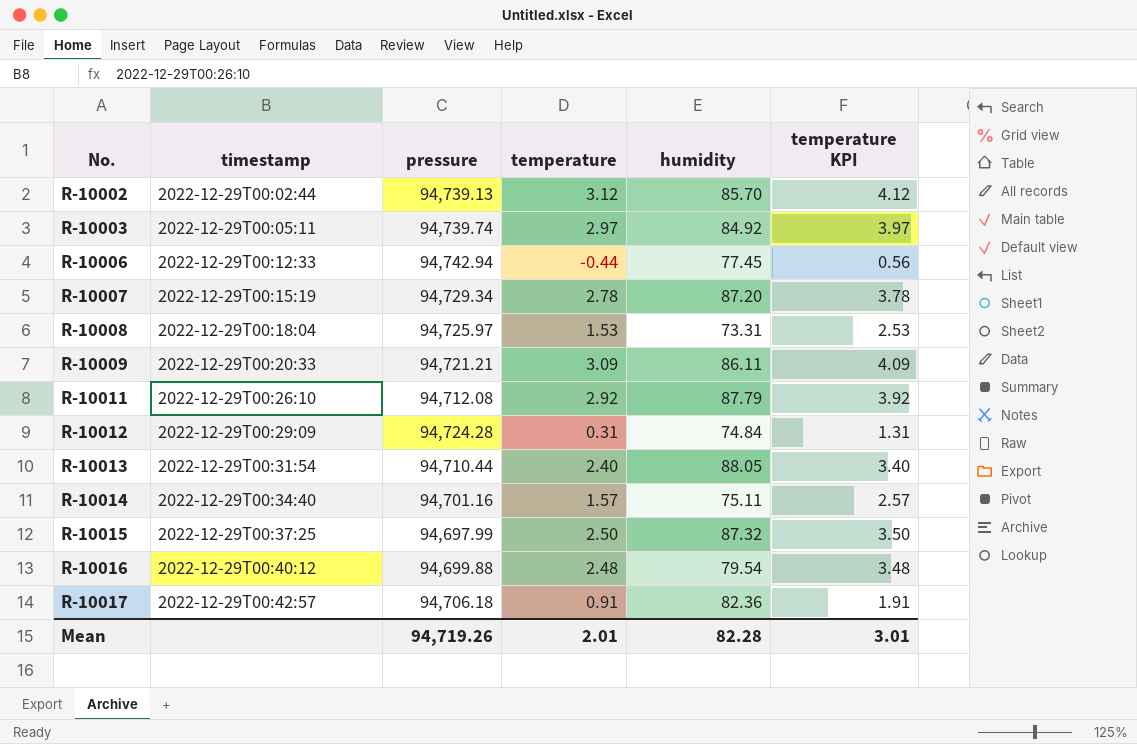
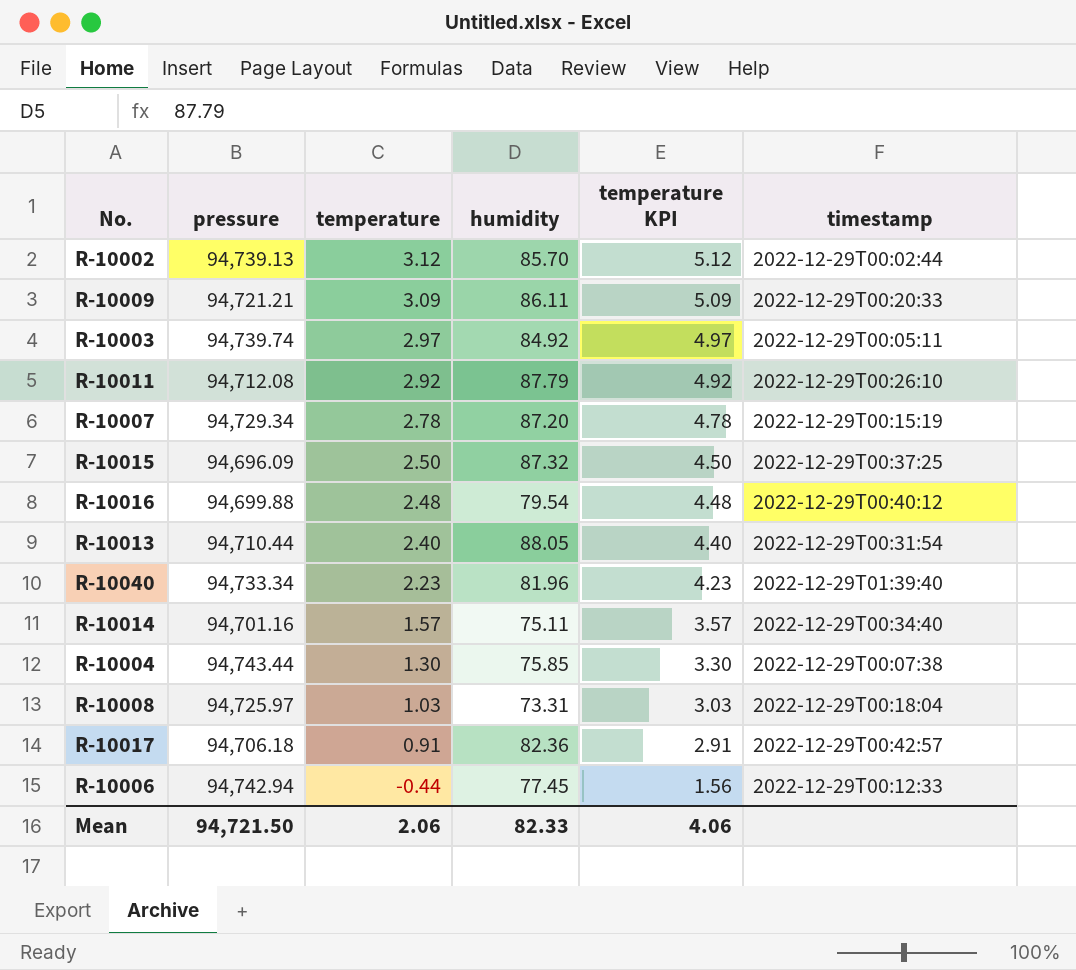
row order: No. ascending -> temperature descending
column temperature KPI | formula: [temperature] + 1 -> [temperature] + 2
column timestamp | position: 2 -> 6
row R-10012: 2022-12-29T00:29:09 | 94,724.28 | 0.31 | 74.84 | 1.31 -> none
R-10015 | pressure: 94,697.99 -> 94,696.09
row R-10040: none -> 94,733.34 | 2.23 | 81.96 | 4.23 | 2022-12-29T01:39:40
row R-10004: none -> 94,743.44 | 1.30 | 75.85 | 3.30 | 2022-12-29T00:07:38
R-10008 | temperature: 1.53 -> 1.03
Mean | pressure: 94,719.26 -> 94,721.50
Mean | temperature: 2.01 -> 2.06
Mean | humidity: 82.28 -> 82.33
Mean | temperature KPI: 3.01 -> 4.06

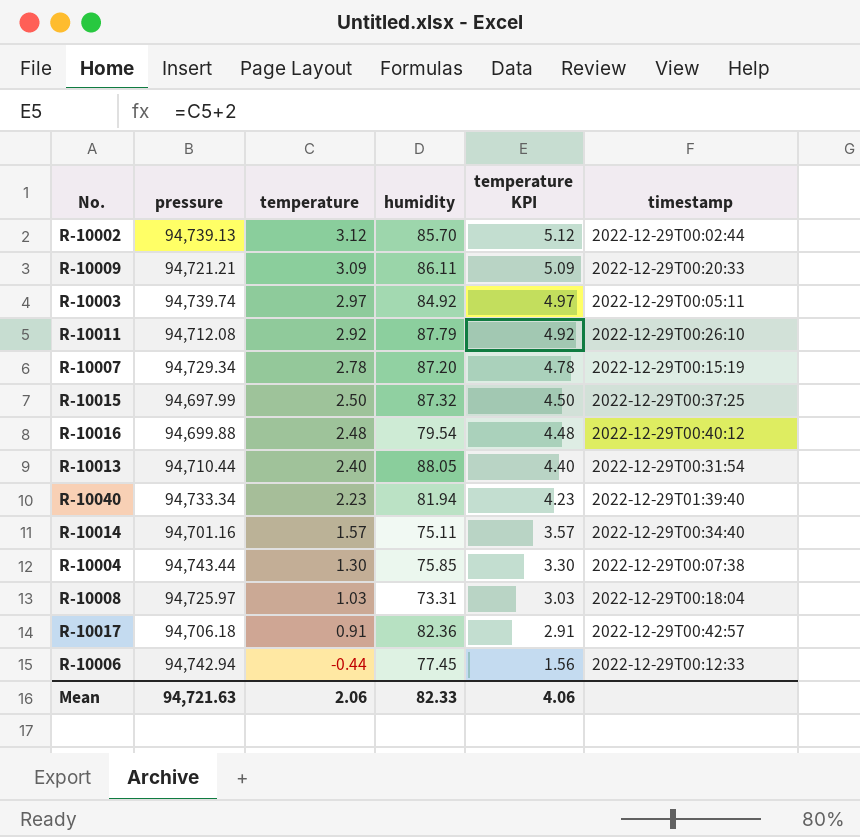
R-10015 | pressure: 94,696.09 -> 94,697.99
R-10040 | humidity: 81.96 -> 81.94
Mean | pressure: 94,721.50 -> 94,721.63

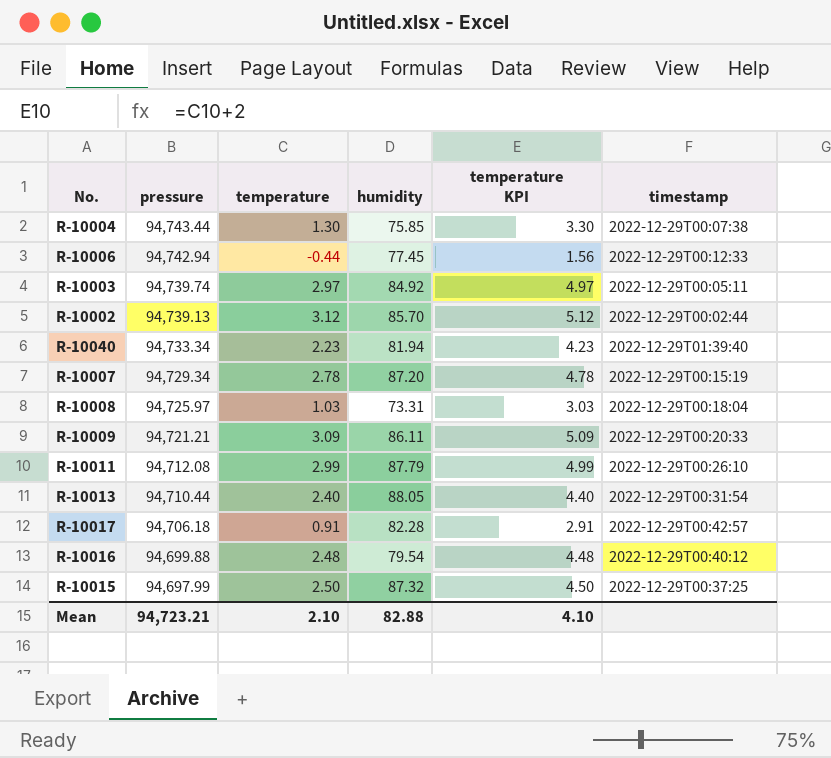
row order: temperature descending -> pressure descending
row R-10014: 94,701.16 | 1.57 | 75.11 | 3.57 | 2022-12-29T00:34:40 -> none
R-10011 | temperature: 2.92 -> 2.99
R-10011 | temperature KPI: 4.92 -> 4.99
R-10017 | humidity: 82.36 -> 82.28
Mean | pressure: 94,721.63 -> 94,723.21
Mean | temperature: 2.06 -> 2.10
Mean | humidity: 82.33 -> 82.88
Mean | temperature KPI: 4.06 -> 4.10

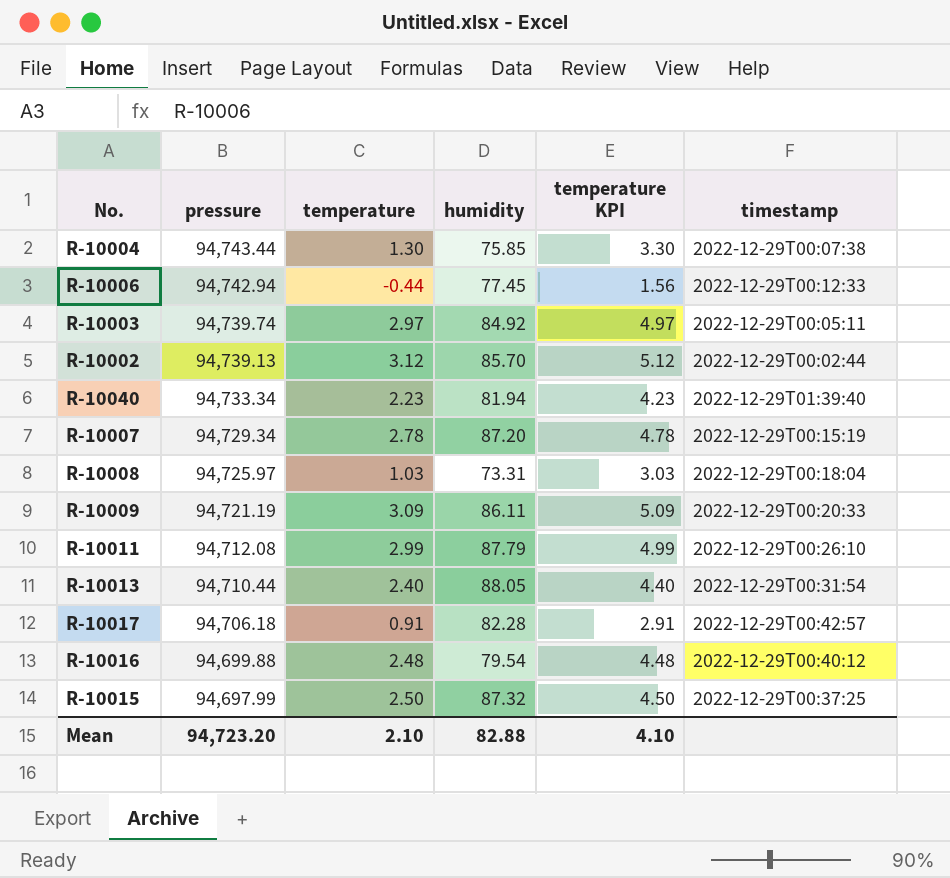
R-10009 | pressure: 94,721.21 -> 94,721.19
Mean | pressure: 94,723.21 -> 94,723.20

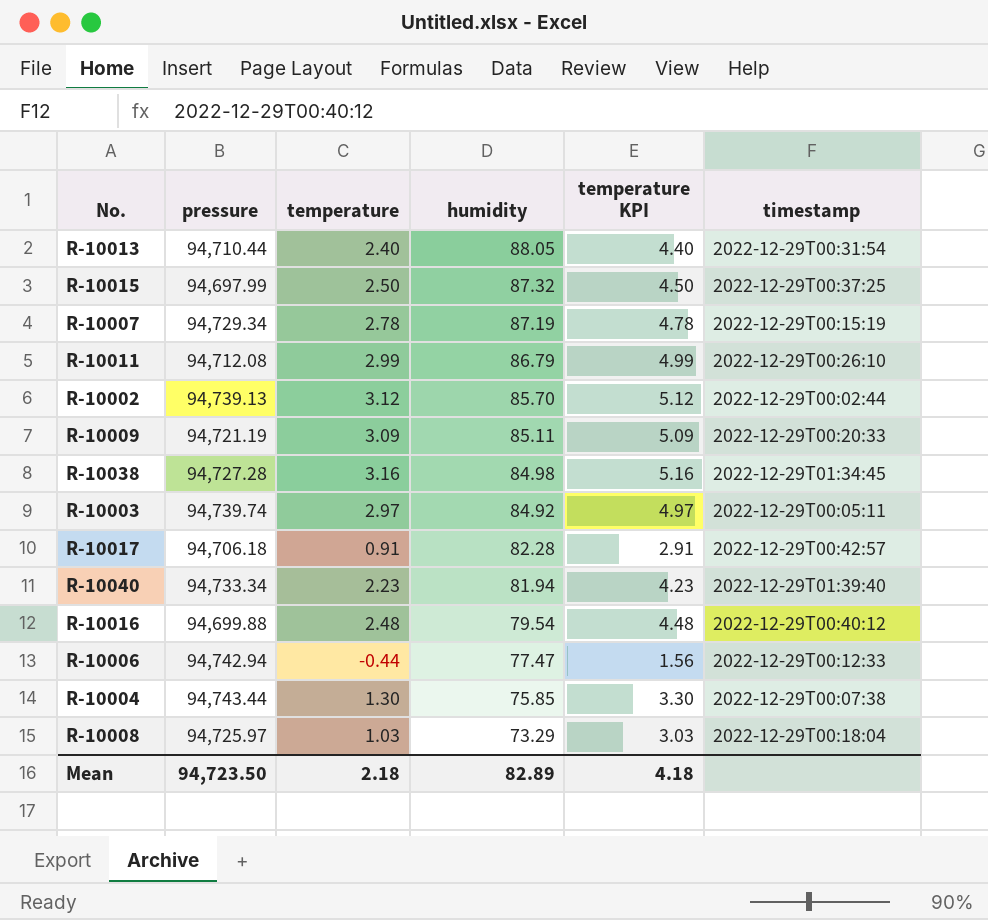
row order: pressure descending -> humidity descending
R-10007 | humidity: 87.20 -> 87.19
R-10011 | humidity: 87.79 -> 86.79
R-10009 | humidity: 86.11 -> 85.11
row R-10038: none -> 94,727.28 | 3.16 | 84.98 | 5.16 | 2022-12-29T01:34:45
R-10006 | humidity: 77.45 -> 77.47
R-10008 | humidity: 73.31 -> 73.29
Mean | pressure: 94,723.20 -> 94,723.50
Mean | temperature: 2.10 -> 2.18
Mean | humidity: 82.88 -> 82.89
Mean | temperature KPI: 4.10 -> 4.18

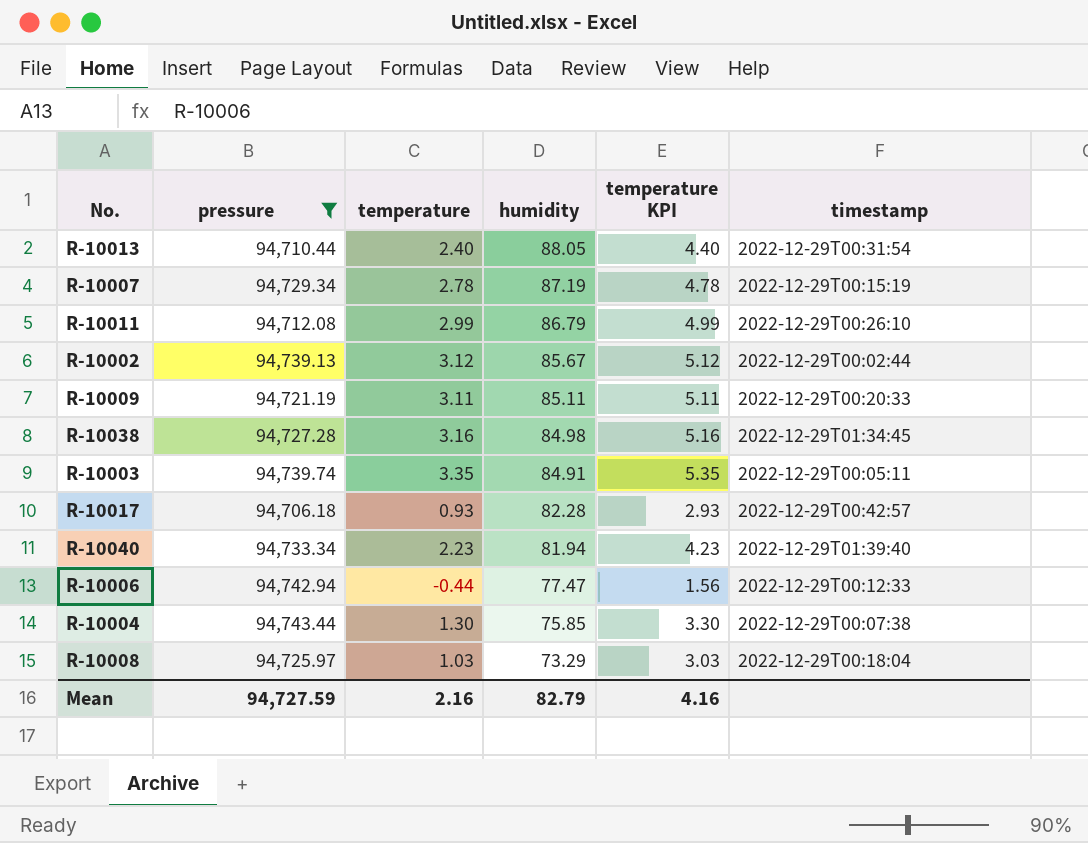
filter: none -> pressure >= 94,706.18
R-10002 | humidity: 85.70 -> 85.67
R-10009 | temperature: 3.09 -> 3.11
R-10009 | temperature KPI: 5.09 -> 5.11
R-10003 | temperature: 2.97 -> 3.35
R-10003 | humidity: 84.92 -> 84.91
R-10003 | temperature KPI: 4.97 -> 5.35
R-10017 | temperature: 0.91 -> 0.93
R-10017 | temperature KPI: 2.91 -> 2.93
Mean | pressure: 94,723.50 -> 94,727.59
Mean | temperature: 2.18 -> 2.16
Mean | humidity: 82.89 -> 82.79
Mean | temperature KPI: 4.18 -> 4.16

